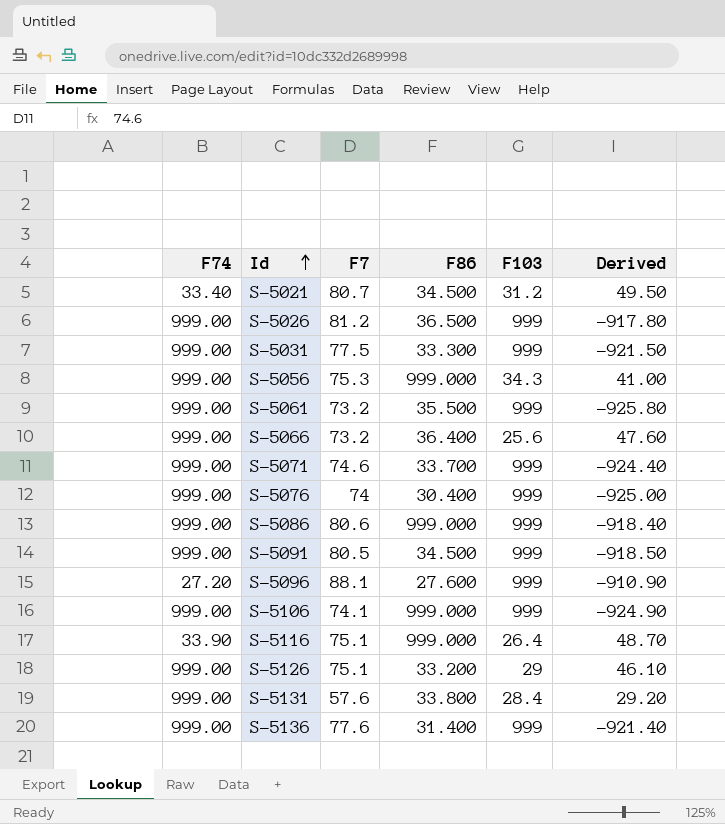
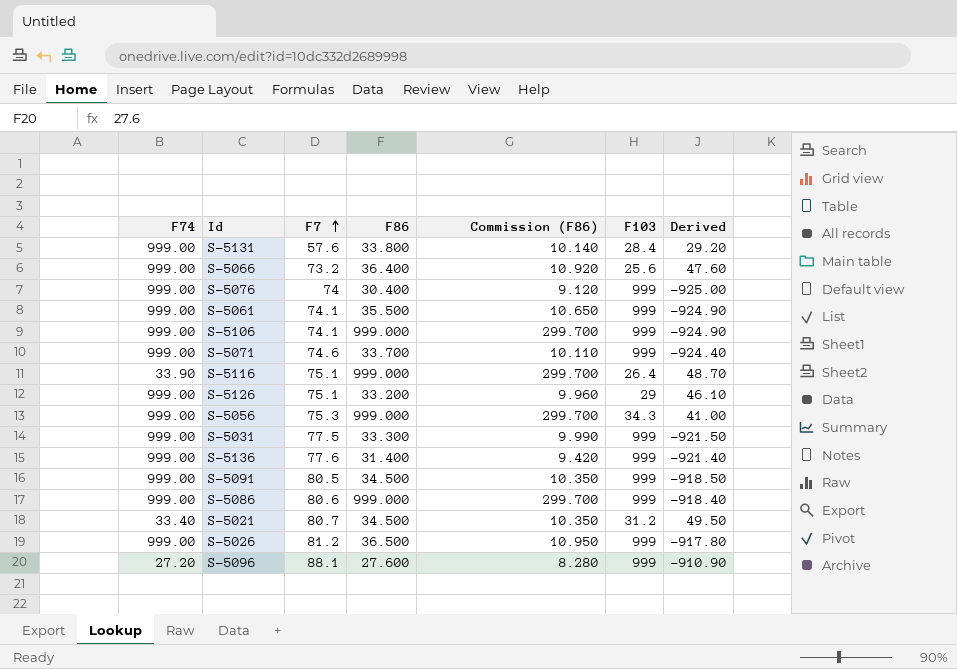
row order: Id ascending -> F7 ascending
column Commission (F86) | formula: none -> [F86] * 0.3
S-5061 | F7: 73.2 -> 74.1
S-5061 | Derived: -925.80 -> -924.90

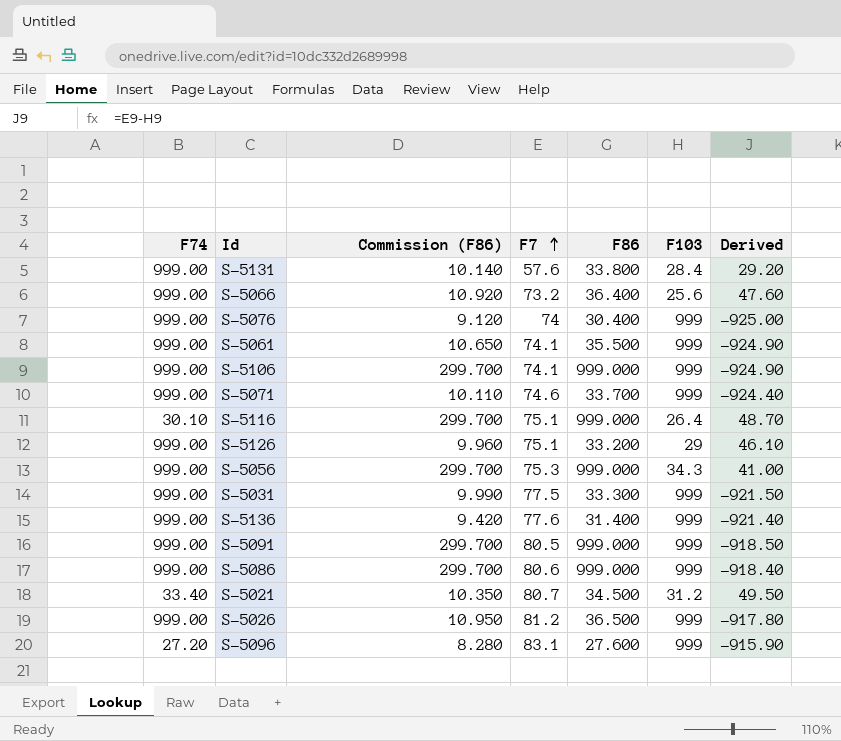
column Commission (F86) | position: 5 -> 3
S-5116 | F74: 33.90 -> 30.10
S-5091 | Commission (F86): 10.350 -> 299.700
S-5091 | F86: 34.500 -> 999.000
S-5096 | F7: 88.1 -> 83.1
S-5096 | Derived: -910.90 -> -915.90

